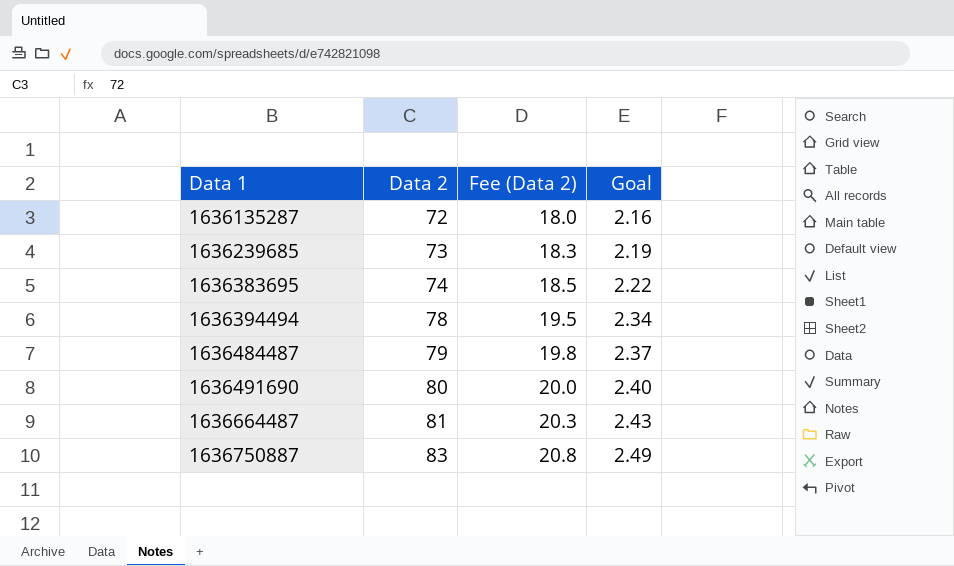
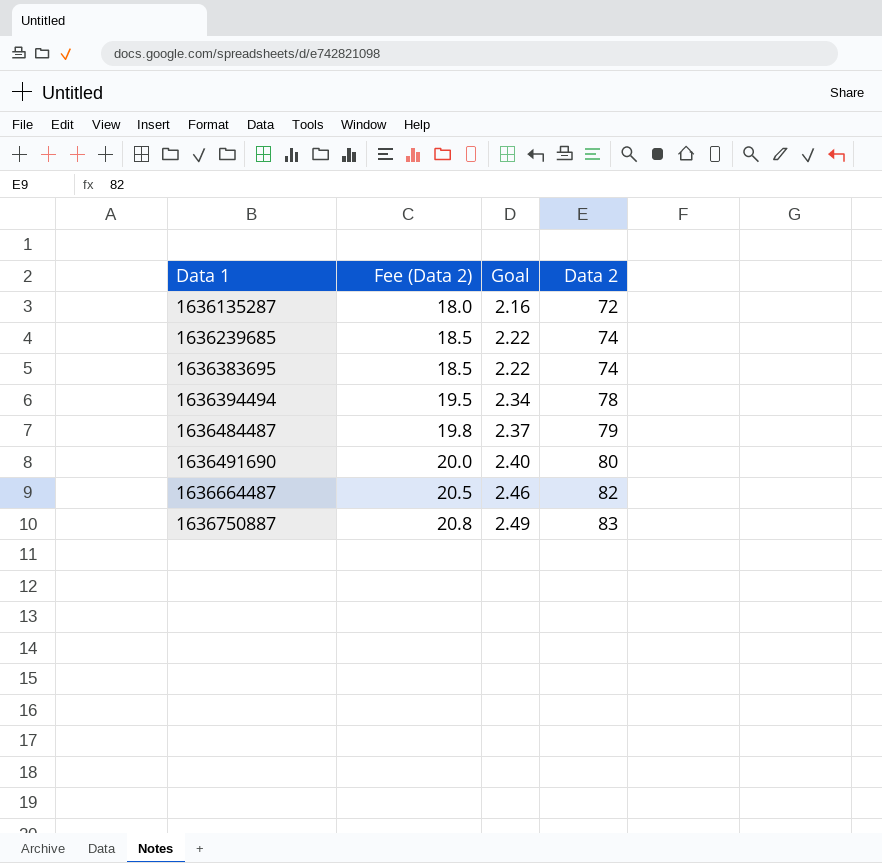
column Data 2 | position: 2 -> 4
1636239685 | Fee (Data 2): 18.3 -> 18.5
1636239685 | Goal: 2.19 -> 2.22
1636239685 | Data 2: 73 -> 74
1636664487 | Fee (Data 2): 20.3 -> 20.5
1636664487 | Goal: 2.43 -> 2.46
1636664487 | Data 2: 81 -> 82

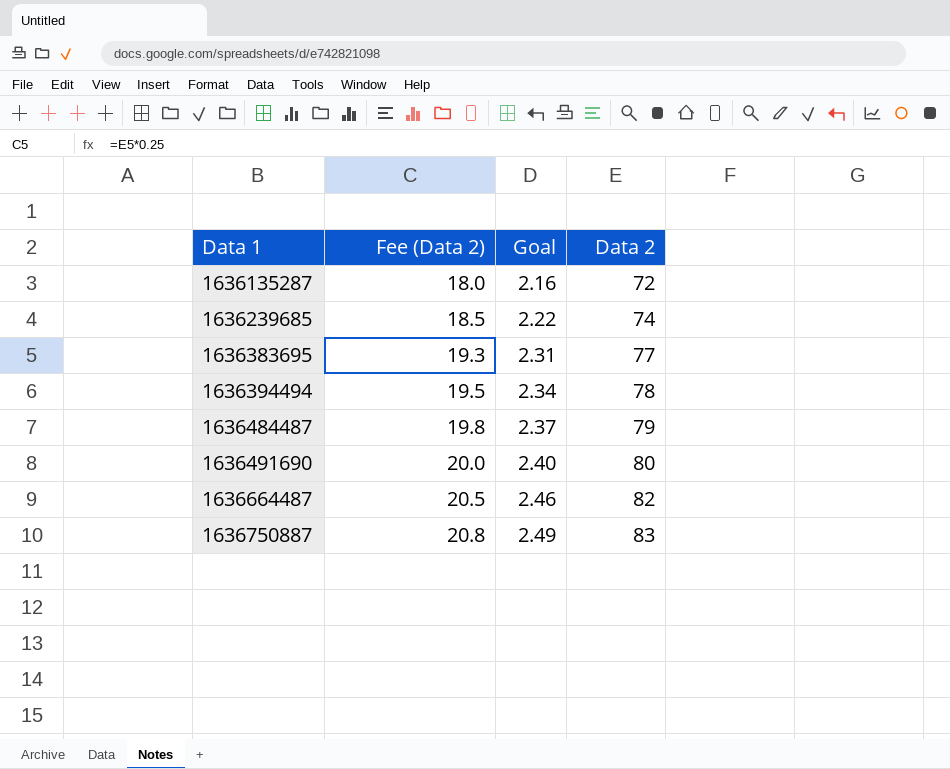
1636383695 | Fee (Data 2): 18.5 -> 19.3
1636383695 | Goal: 2.22 -> 2.31
1636383695 | Data 2: 74 -> 77

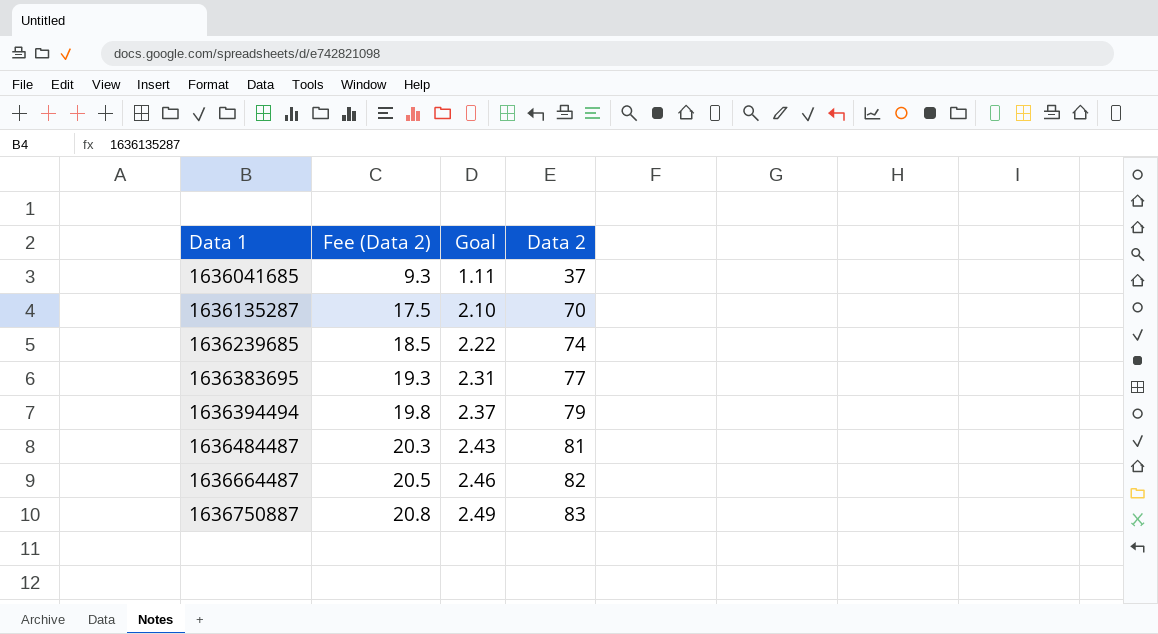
row 1636491690: 20.0 | 2.40 | 80 -> none
row 1636041685: none -> 9.3 | 1.11 | 37
1636135287 | Fee (Data 2): 18.0 -> 17.5
1636135287 | Goal: 2.16 -> 2.10
1636135287 | Data 2: 72 -> 70
1636394494 | Fee (Data 2): 19.5 -> 19.8
1636394494 | Goal: 2.34 -> 2.37
1636394494 | Data 2: 78 -> 79
1636484487 | Fee (Data 2): 19.8 -> 20.3
1636484487 | Goal: 2.37 -> 2.43
1636484487 | Data 2: 79 -> 81

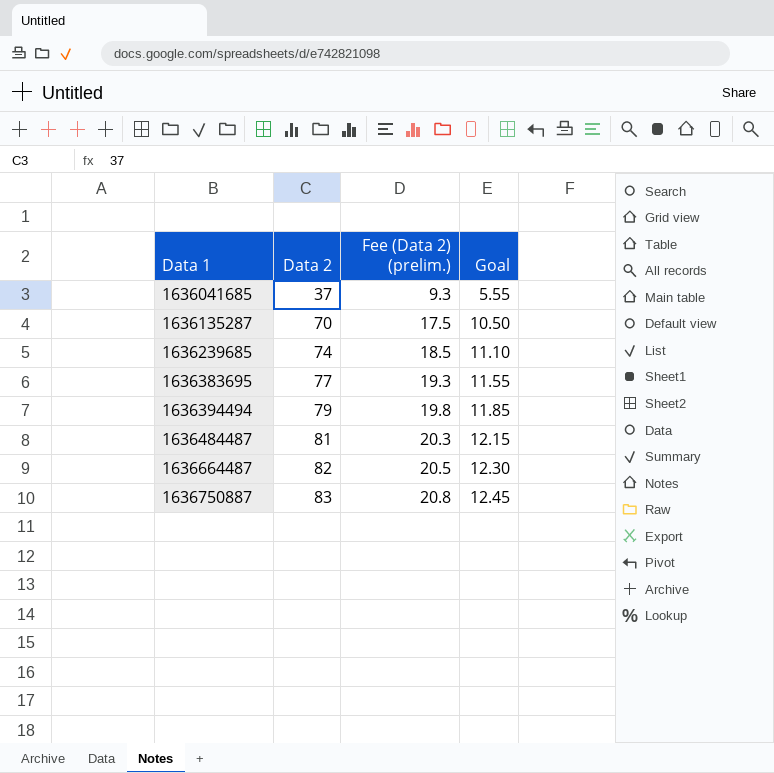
column Data 2 | position: 4 -> 2
column name: Fee (Data 2) -> Fee (Data 2) (prelim.)
column Goal | formula: [Data 2] * 0.03 -> [Data 2] * 0.15

